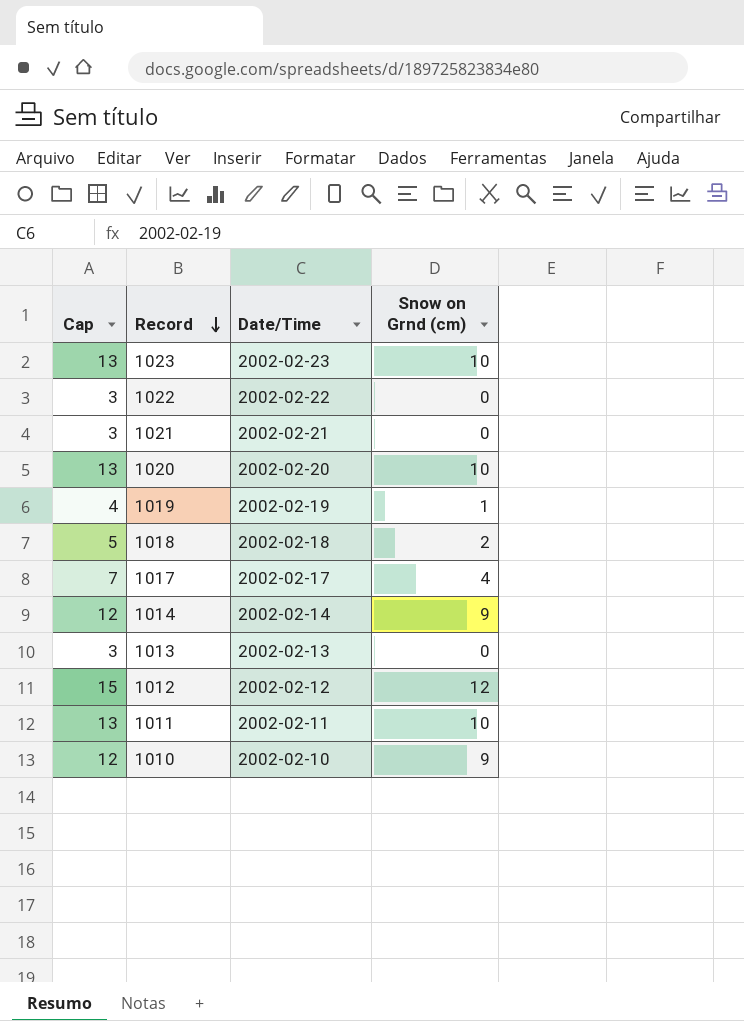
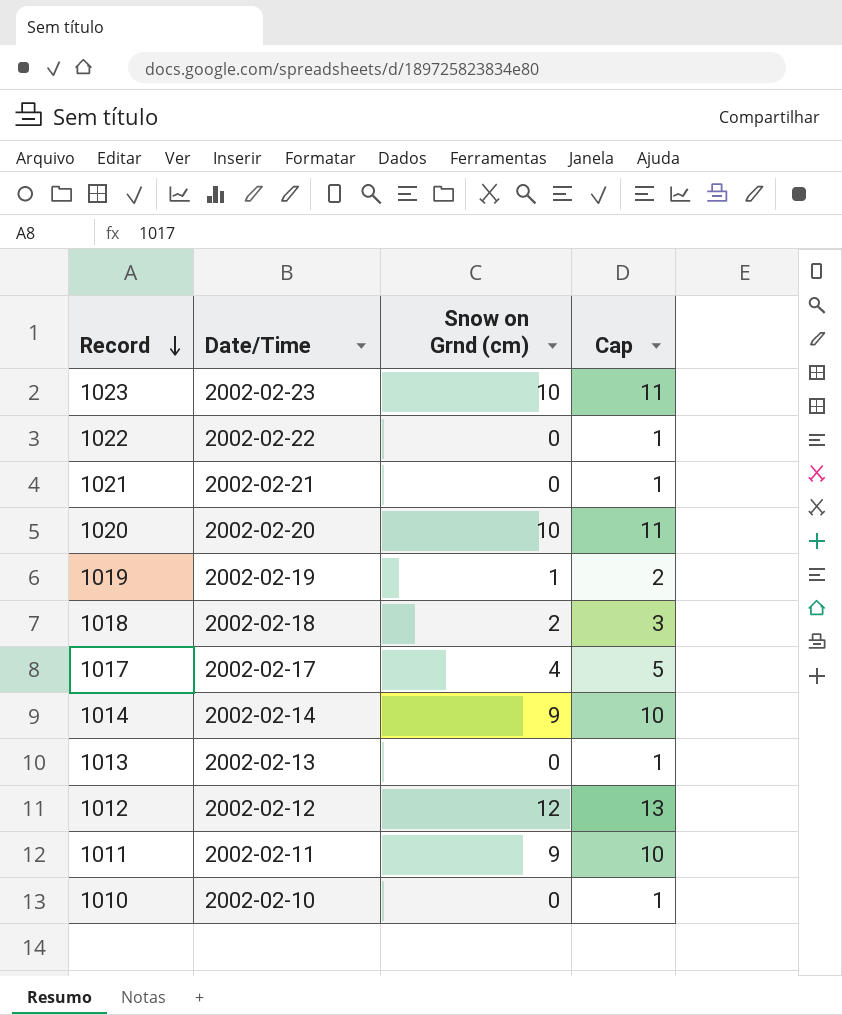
column Cap | formula: [Snow on Grnd (cm)] + 3 -> [Snow on Grnd (cm)] + 1
column Cap | position: 1 -> 4
1011 | Snow on Grnd (cm): 10 -> 9
1010 | Snow on Grnd (cm): 9 -> 0

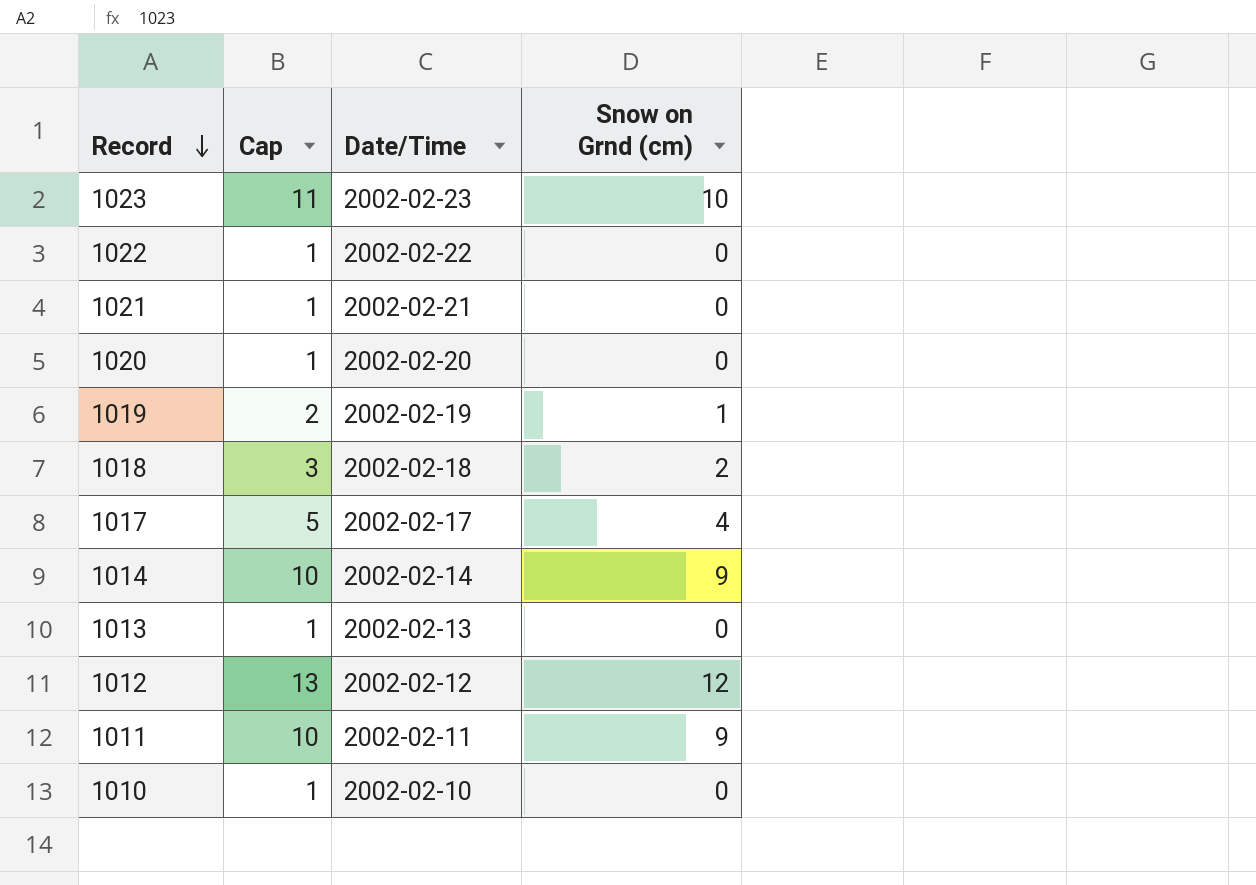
column Cap | position: 4 -> 2
1020 | Cap: 11 -> 1
1020 | Snow on Grnd (cm): 10 -> 0

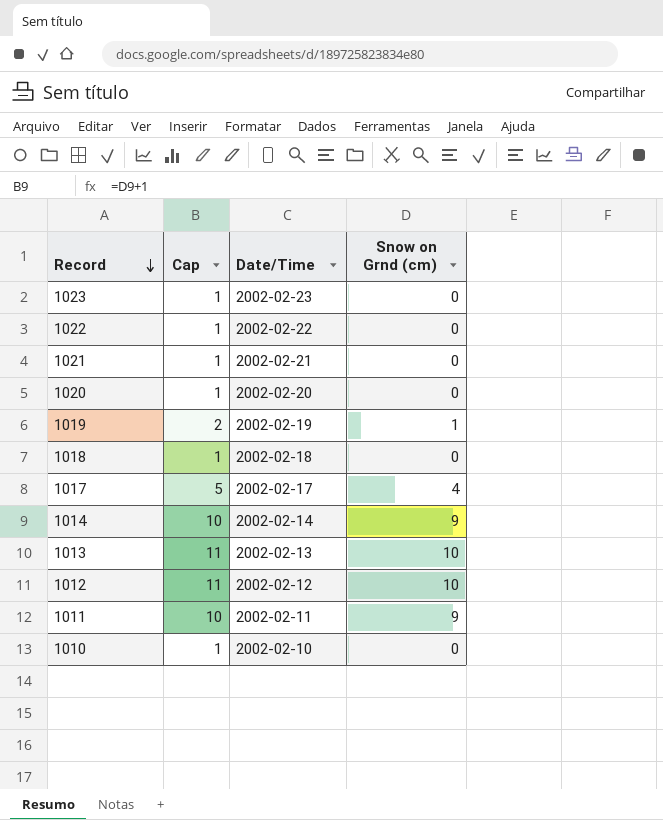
1023 | Cap: 11 -> 1
1023 | Snow on Grnd (cm): 10 -> 0
1018 | Cap: 3 -> 1
1018 | Snow on Grnd (cm): 2 -> 0
1013 | Cap: 1 -> 11
1013 | Snow on Grnd (cm): 0 -> 10
1012 | Cap: 13 -> 11
1012 | Snow on Grnd (cm): 12 -> 10

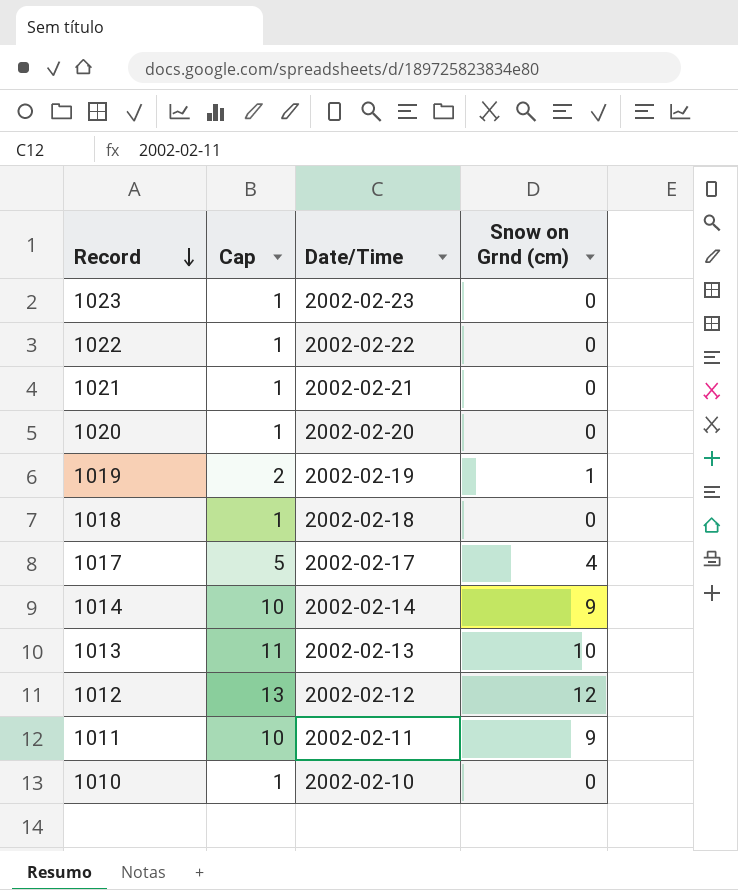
1012 | Cap: 11 -> 13
1012 | Snow on Grnd (cm): 10 -> 12

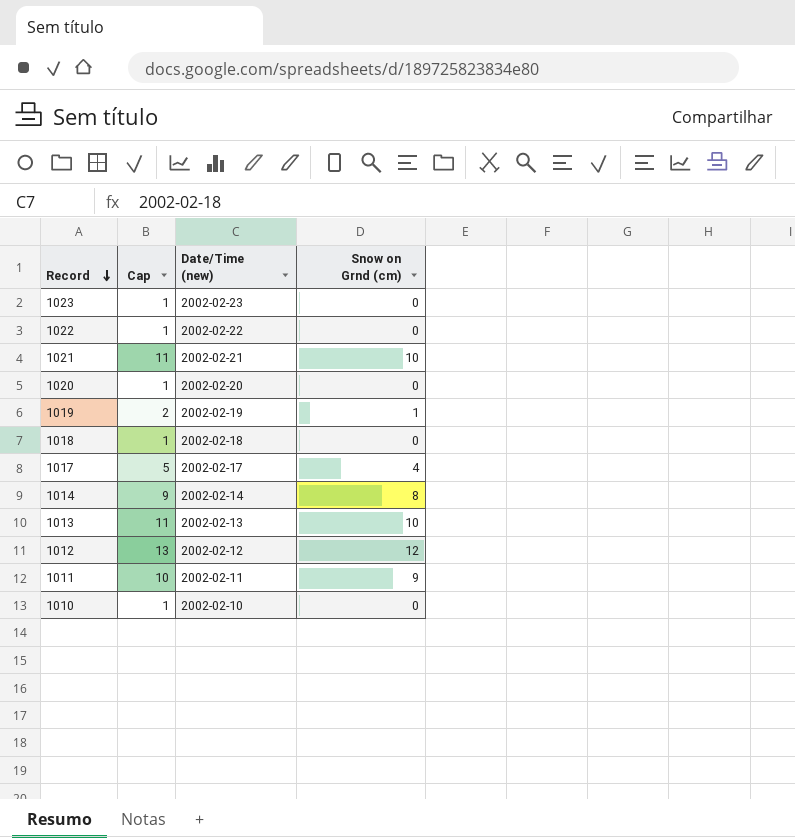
column name: Date/Time -> Date/Time (new)
1021 | Cap: 1 -> 11
1021 | Snow on Grnd (cm): 0 -> 10
1014 | Cap: 10 -> 9
1014 | Snow on Grnd (cm): 9 -> 8

